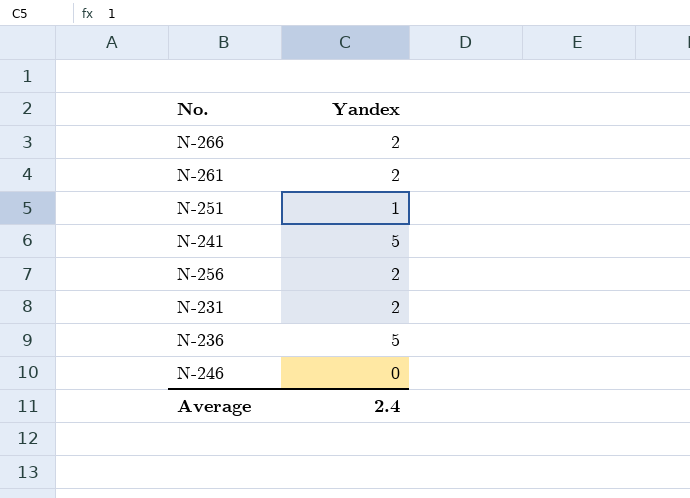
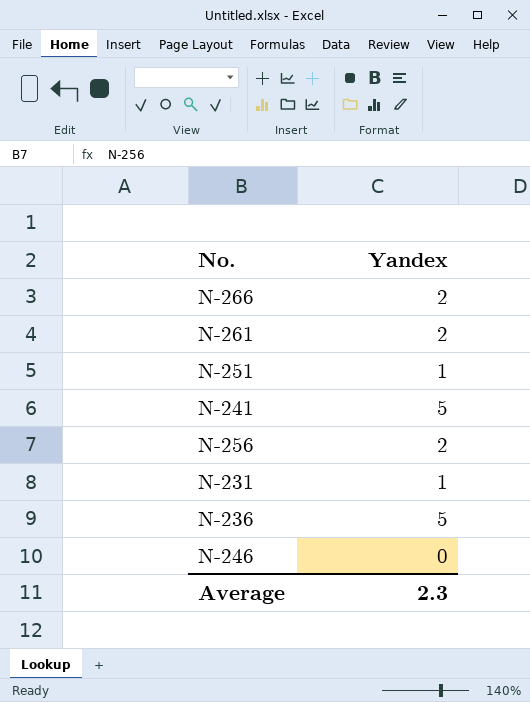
N-231 | Yandex: 2 -> 1
Average | Yandex: 2.4 -> 2.3

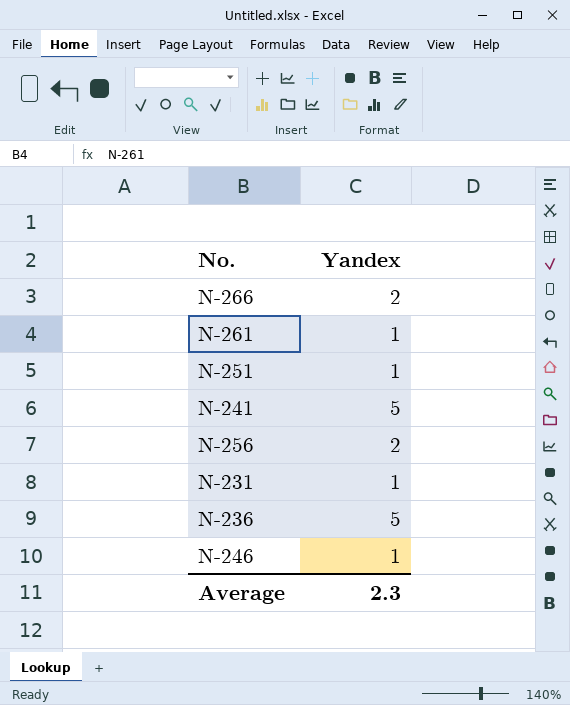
N-261 | Yandex: 2 -> 1
N-246 | Yandex: 0 -> 1

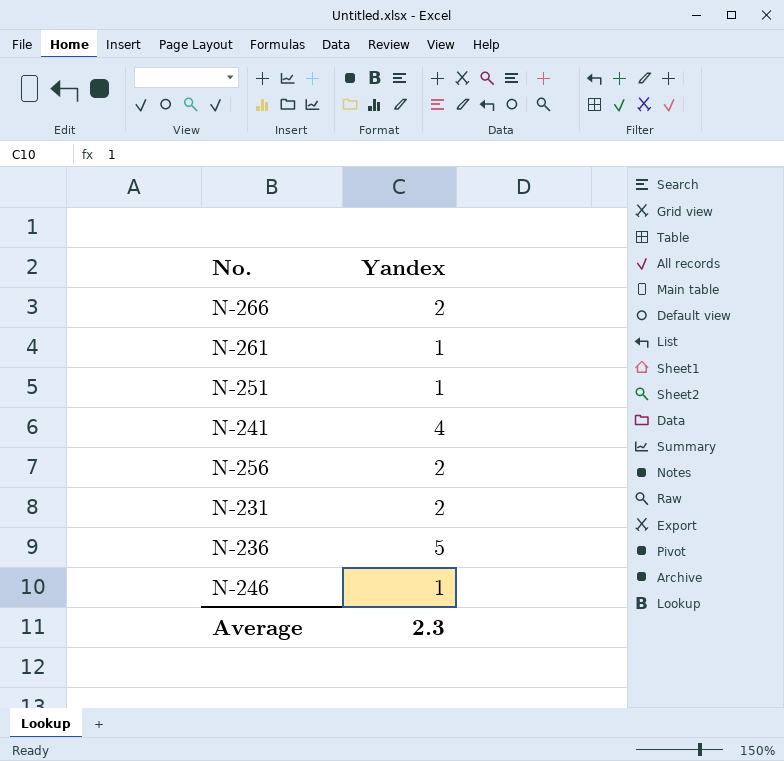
N-241 | Yandex: 5 -> 4
N-231 | Yandex: 1 -> 2

